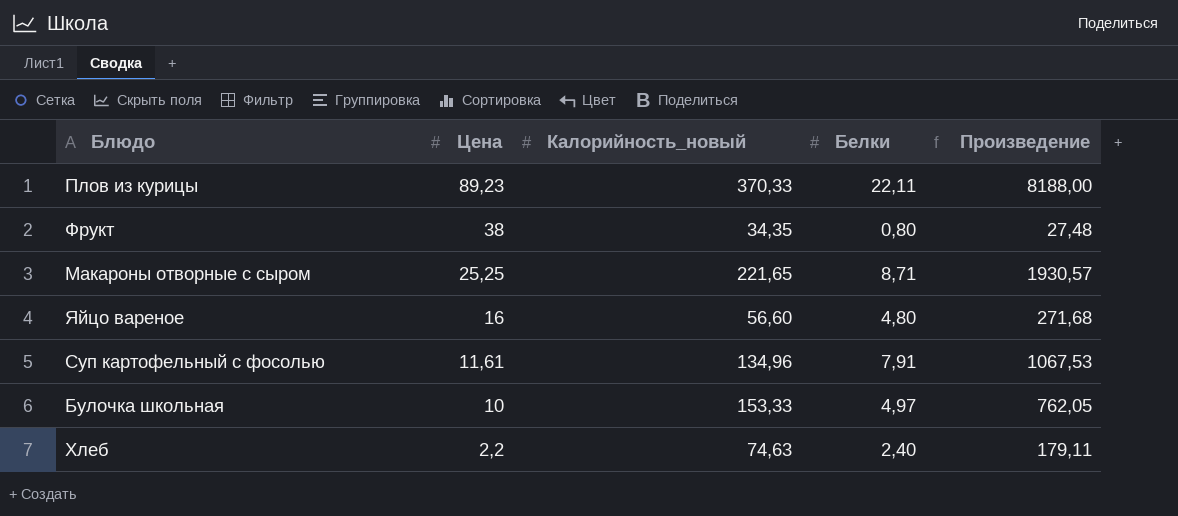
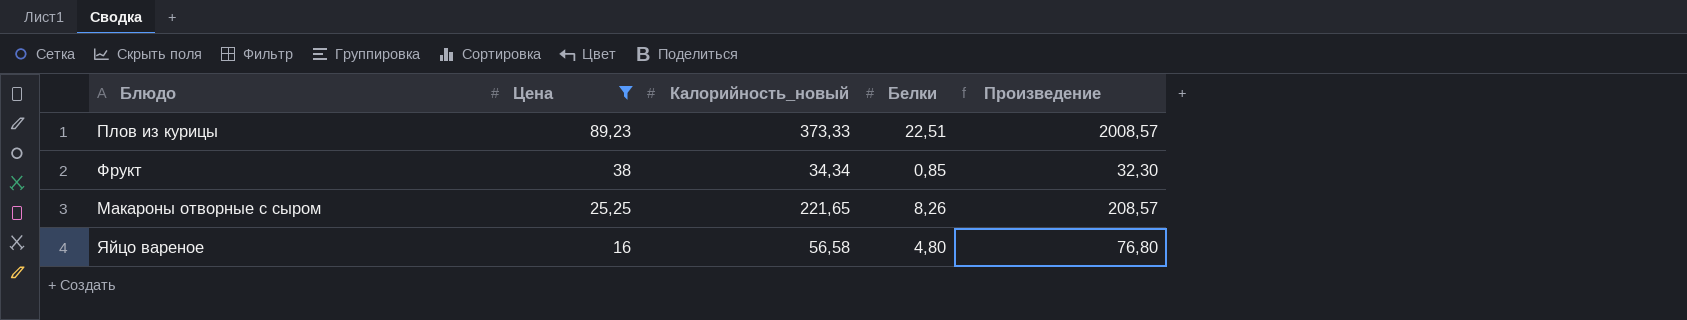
filter: none -> Цена >= 16
column Произведение | formula: [Калорийность_новый] * [Белки] -> [Цена] * [Белки]
Плов из курицы | Калорийность_новый: 370,33 -> 373,33
Плов из курицы | Белки: 22,11 -> 22,51
Фрукт | Калорийность_новый: 34,35 -> 34,34
Фрукт | Белки: 0,80 -> 0,85
Макароны отворные с сыром | Белки: 8,71 -> 8,26
Яйцо вареное | Калорийность_новый: 56,60 -> 56,58

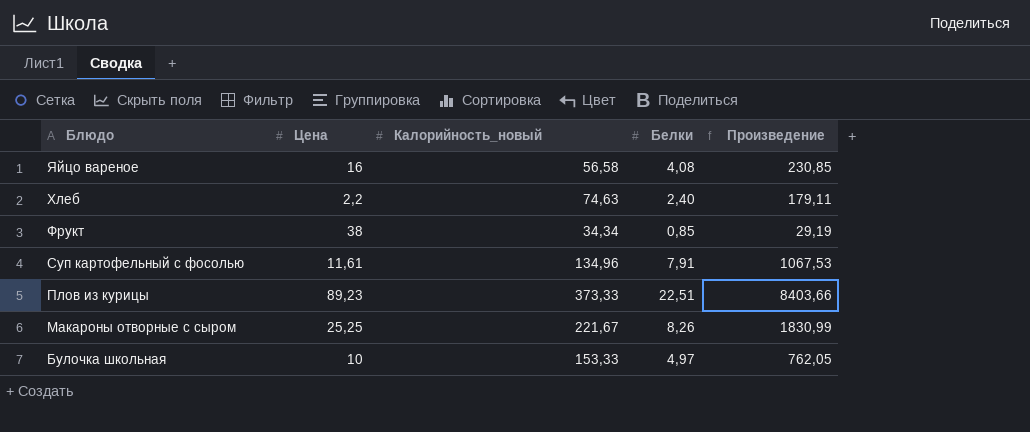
filter: Цена >= 16 -> none
row order: Цена descending -> Блюдо descending
column Произведение | formula: [Цена] * [Белки] -> [Калорийность_новый] * [Белки]
Яйцо вареное | Белки: 4,80 -> 4,08
Макароны отворные с сыром | Калорийность_новый: 221,65 -> 221,67

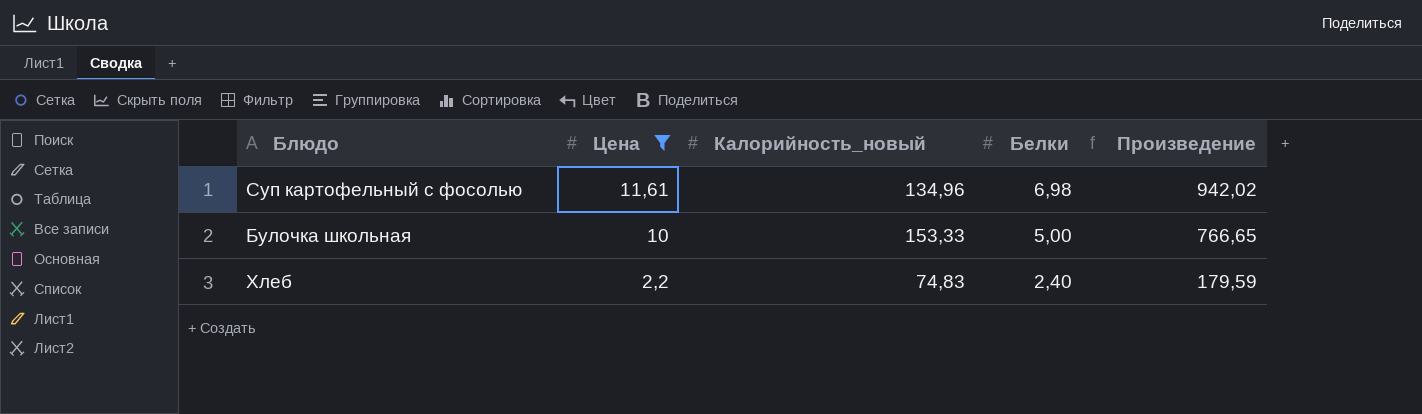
filter: none -> Цена <= 11,61
row order: Блюдо descending -> Цена descending
Суп картофельный с фосолью | Белки: 7,91 -> 6,98
Суп картофельный с фосолью | Произведение: 1067,53 -> 942,02
Булочка школьная | Белки: 4,97 -> 5,00
Булочка школьная | Произведение: 762,05 -> 766,65
Хлеб | Калорийность_новый: 74,63 -> 74,83
Хлеб | Произведение: 179,11 -> 179,59

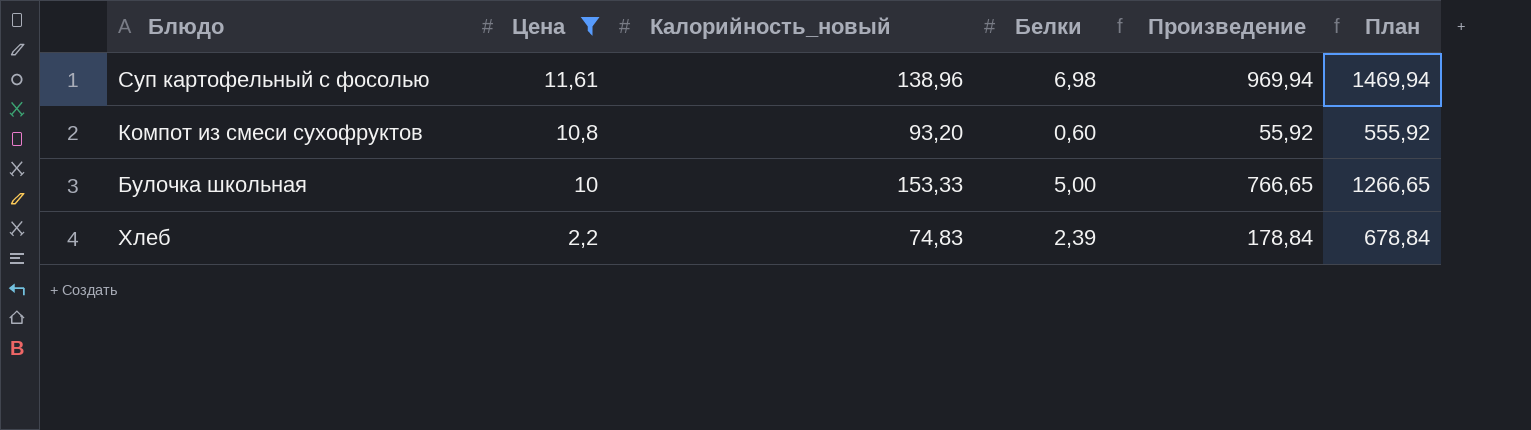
column План | formula: none -> [Произведение] + 500
Суп картофельный с фосолью | Калорийность_новый: 134,96 -> 138,96
Суп картофельный с фосолью | Произведение: 942,02 -> 969,94
row Компот из смеси сухофруктов: none -> 10,8 | 93,20 | 0,60 | 55,92 | 555,92
Хлеб | Белки: 2,40 -> 2,39
Хлеб | Произведение: 179,59 -> 178,84

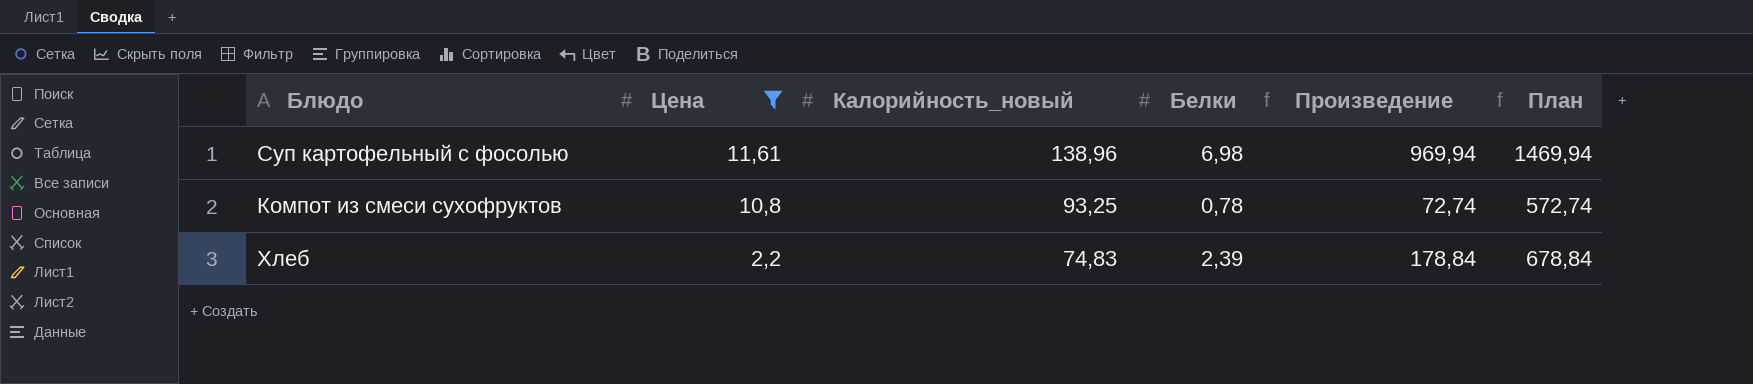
row Булочка школьная: 10 | 153,33 | 5,00 | 766,65 | 1266,65 -> none
Компот из смеси сухофруктов | Калорийность_новый: 93,20 -> 93,25
Компот из смеси сухофруктов | Белки: 0,60 -> 0,78
Компот из смеси сухофруктов | Произведение: 55,92 -> 72,74
Компот из смеси сухофруктов | План: 555,92 -> 572,74

